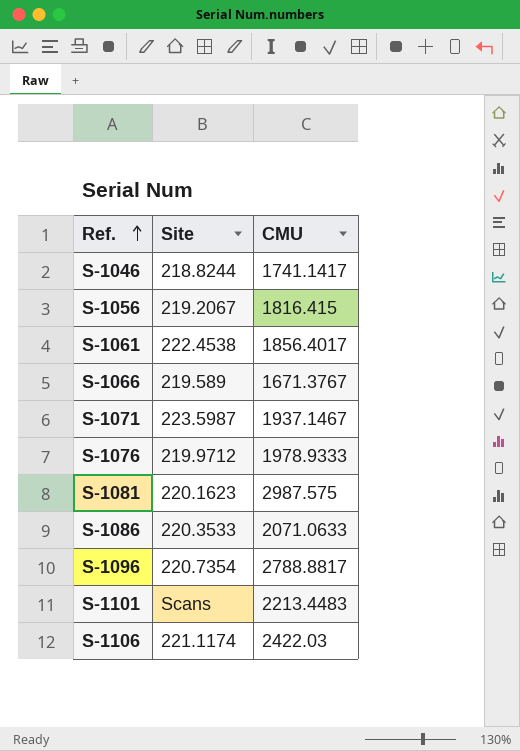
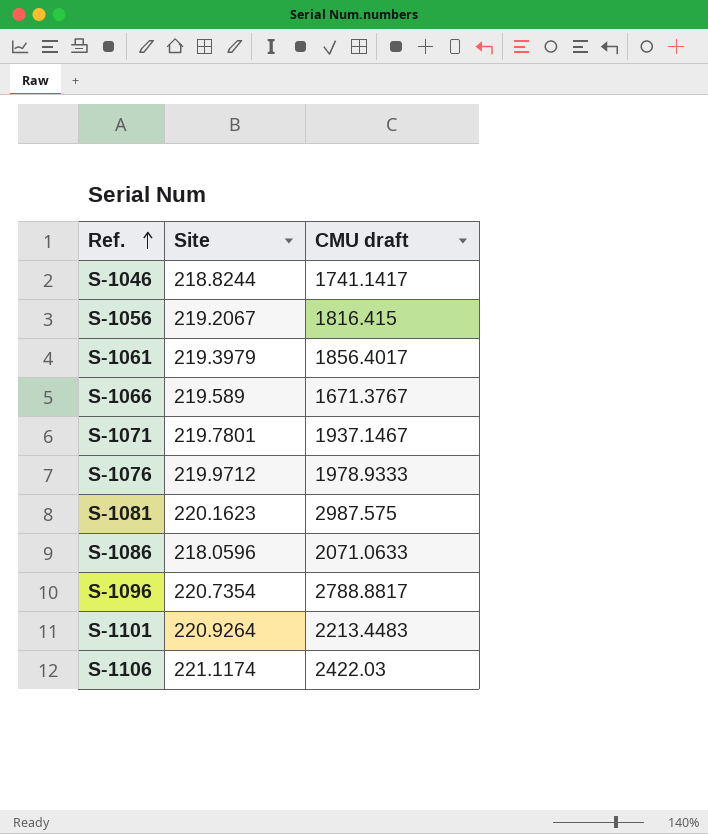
column name: CMU -> CMU draft
S-1061 | Site: 222.4538 -> 219.3979
S-1071 | Site: 223.5987 -> 219.7801
S-1086 | Site: 220.3533 -> 218.0596
S-1101 | Site: Scans -> 220.9264

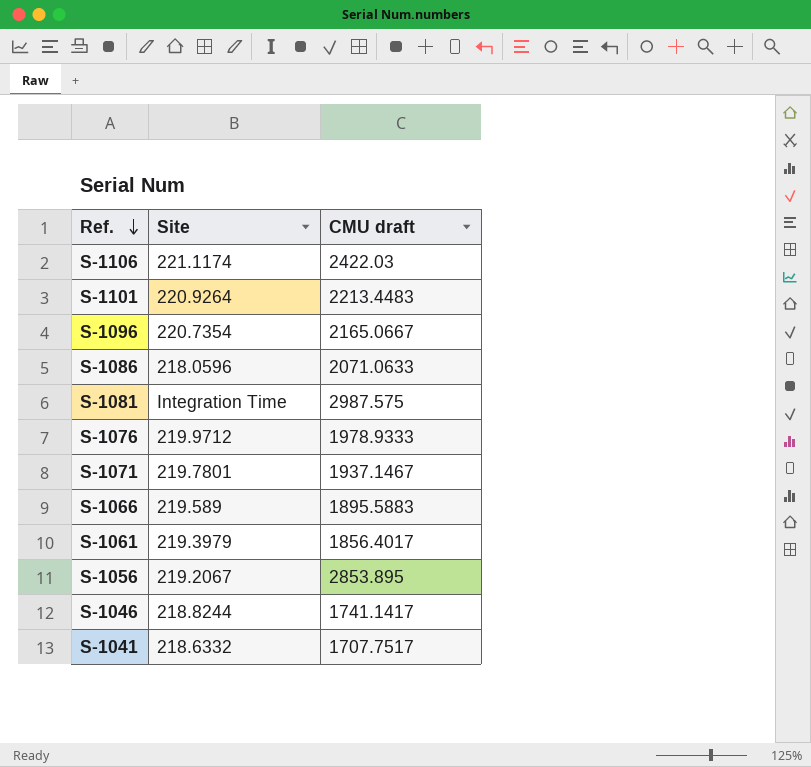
row order: Ref. ascending -> Ref. descending
S-1096 | CMU draft: 2788.8817 -> 2165.0667
S-1081 | Site: 220.1623 -> Integration Time
S-1066 | CMU draft: 1671.3767 -> 1895.5883
S-1056 | CMU draft: 1816.415 -> 2853.895
row S-1041: none -> 218.6332 | 1707.7517

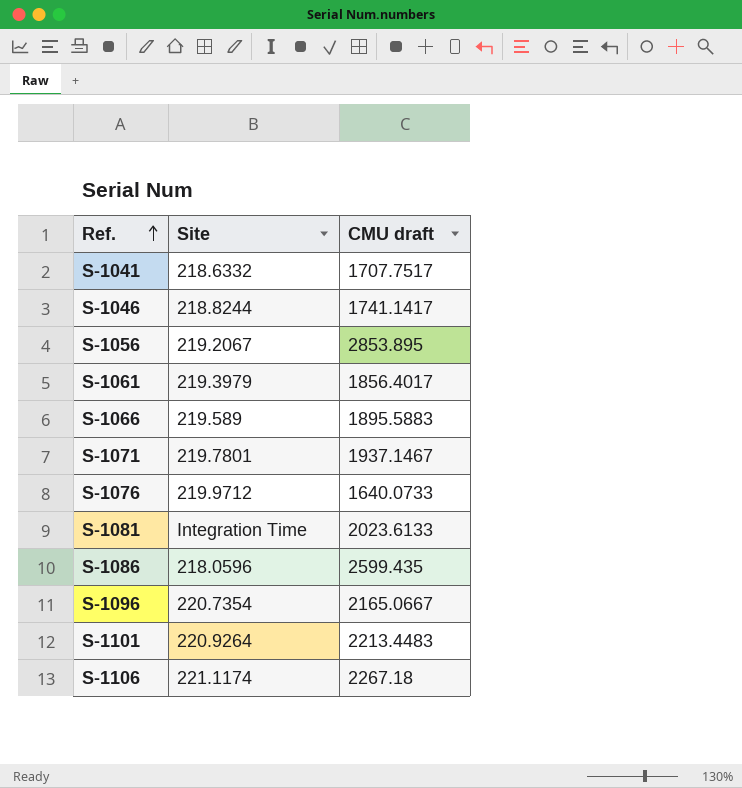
row order: Ref. descending -> Ref. ascending
S-1076 | CMU draft: 1978.9333 -> 1640.0733
S-1081 | CMU draft: 2987.575 -> 2023.6133
S-1086 | CMU draft: 2071.0633 -> 2599.435
S-1106 | CMU draft: 2422.03 -> 2267.18

